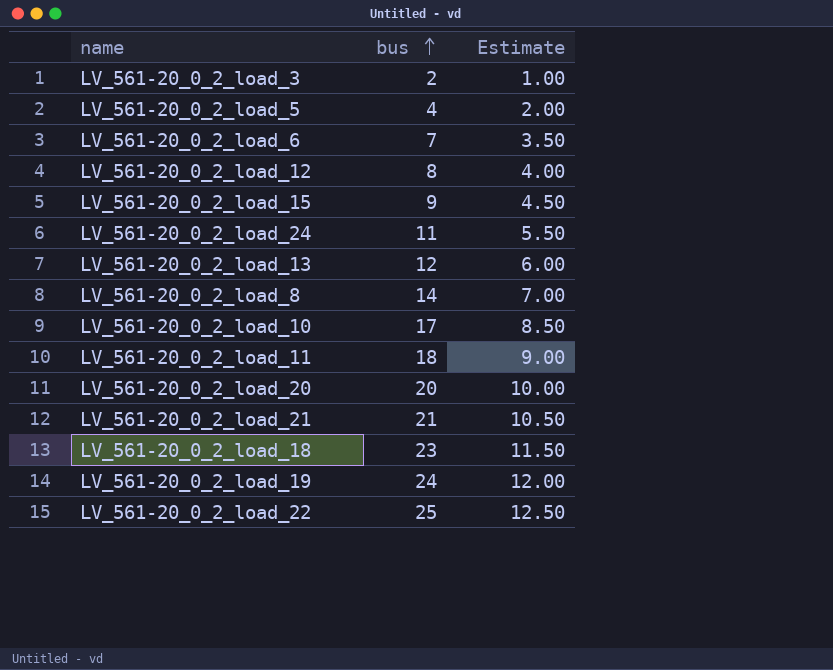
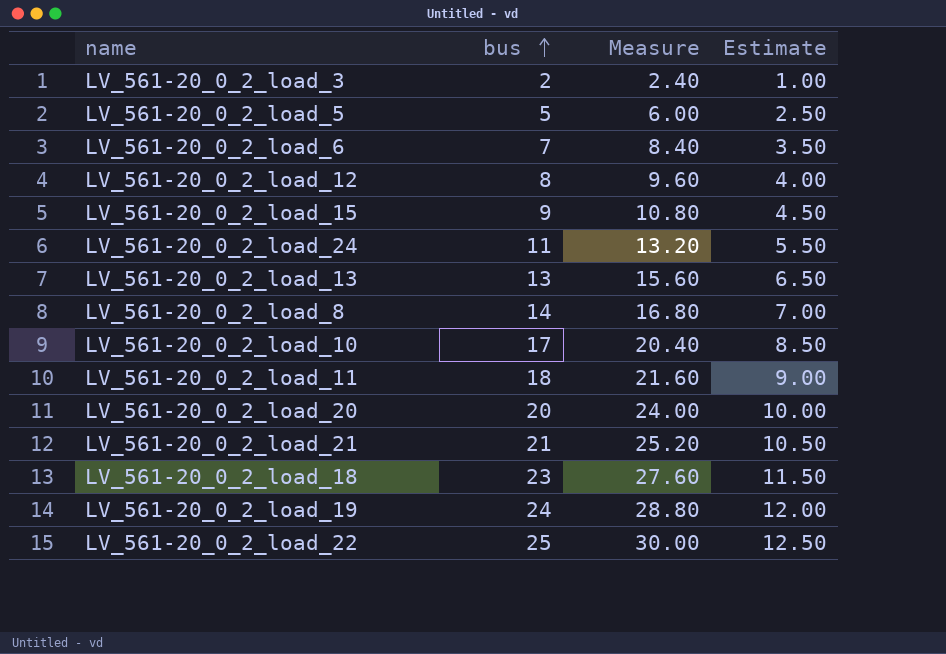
column Measure | formula: none -> [bus] * 1.2
LV_561-20_0_2_load_5 | bus: 4 -> 5
LV_561-20_0_2_load_5 | Estimate: 2.00 -> 2.50
LV_561-20_0_2_load_13 | bus: 12 -> 13
LV_561-20_0_2_load_13 | Estimate: 6.00 -> 6.50

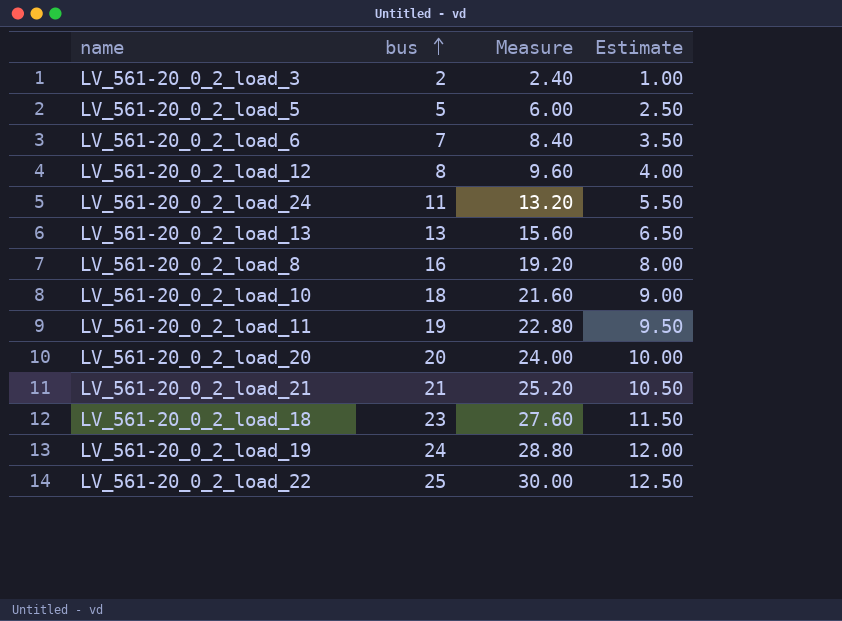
row LV_561-20_0_2_load_15: 9 | 10.80 | 4.50 -> none
LV_561-20_0_2_load_8 | bus: 14 -> 16
LV_561-20_0_2_load_8 | Measure: 16.80 -> 19.20
LV_561-20_0_2_load_8 | Estimate: 7.00 -> 8.00
LV_561-20_0_2_load_10 | bus: 17 -> 18
LV_561-20_0_2_load_10 | Measure: 20.40 -> 21.60
LV_561-20_0_2_load_10 | Estimate: 8.50 -> 9.00
LV_561-20_0_2_load_11 | bus: 18 -> 19
LV_561-20_0_2_load_11 | Measure: 21.60 -> 22.80
LV_561-20_0_2_load_11 | Estimate: 9.00 -> 9.50

